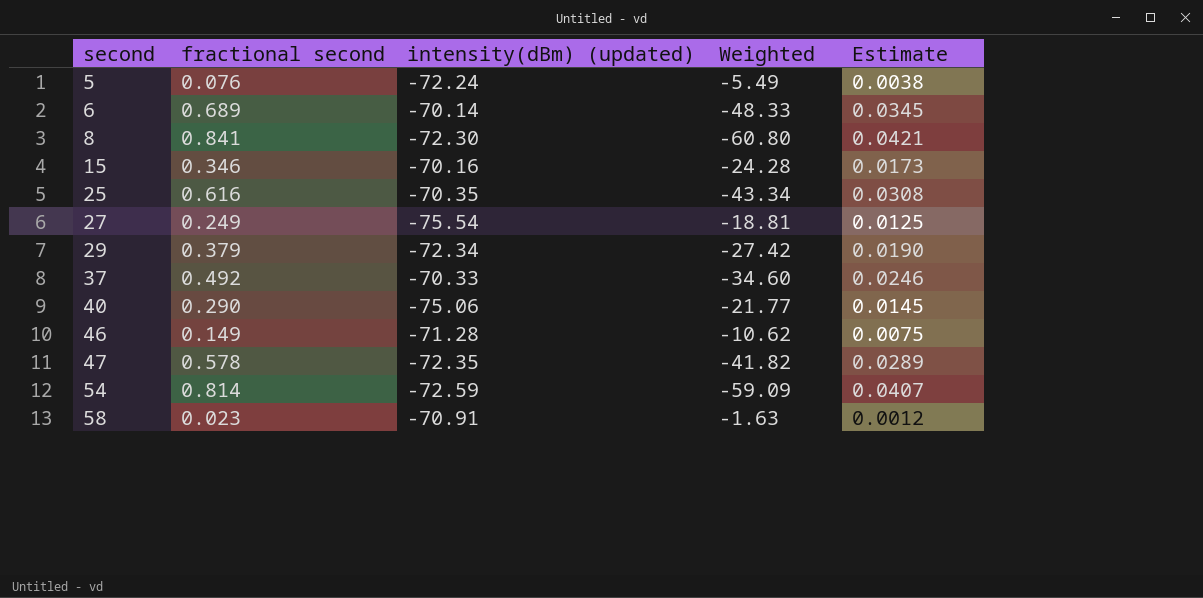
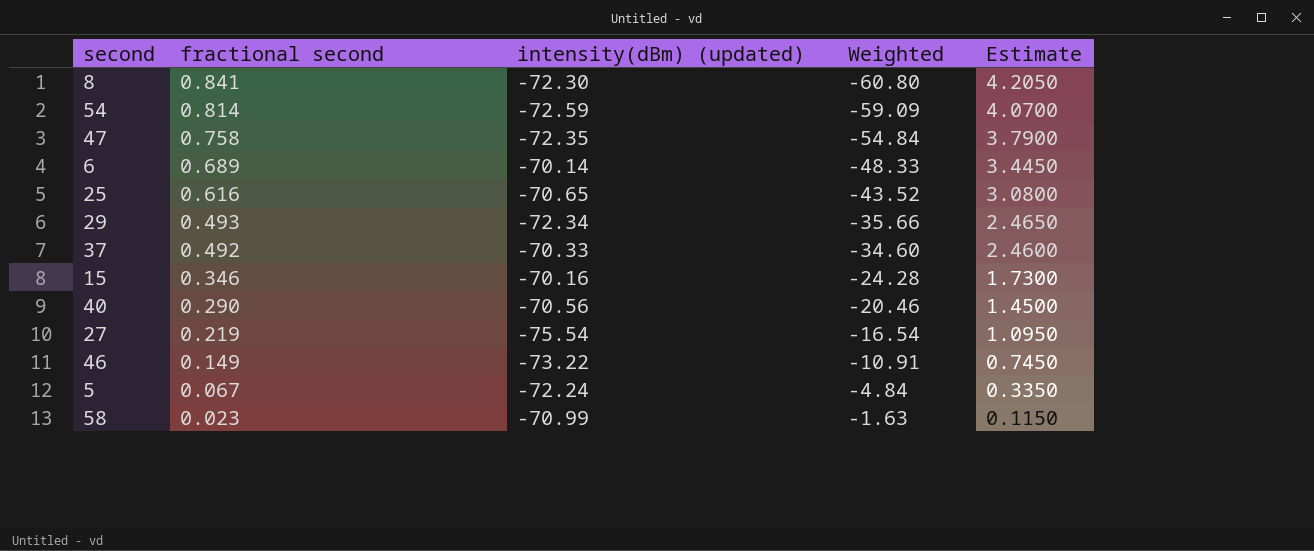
row order: second ascending -> fractional second descending
column Estimate | formula: [fractional second] * 0.05 -> [fractional second] * 5
47 | fractional second: 0.578 -> 0.758
47 | Weighted: -41.82 -> -54.84
25 | intensity(dBm) (updated): -70.35 -> -70.65
25 | Weighted: -43.34 -> -43.52
29 | fractional second: 0.379 -> 0.493
29 | Weighted: -27.42 -> -35.66
40 | intensity(dBm) (updated): -75.06 -> -70.56
40 | Weighted: -21.77 -> -20.46
27 | fractional second: 0.249 -> 0.219
27 | Weighted: -18.81 -> -16.54
46 | intensity(dBm) (updated): -71.28 -> -73.22
46 | Weighted: -10.62 -> -10.91
5 | fractional second: 0.076 -> 0.067
5 | Weighted: -5.49 -> -4.84
58 | intensity(dBm) (updated): -70.91 -> -70.99

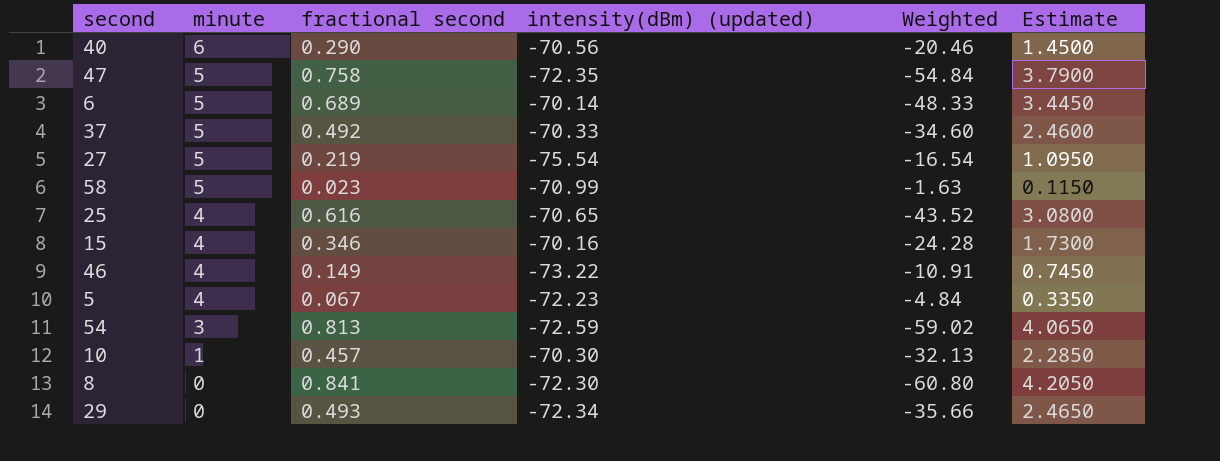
row order: fractional second descending -> minute descending
column minute | position: none -> 2
5 | intensity(dBm) (updated): -72.24 -> -72.23
54 | fractional second: 0.814 -> 0.813
54 | Weighted: -59.09 -> -59.02
54 | Estimate: 4.0700 -> 4.0650
row 10: none -> 1 | 0.457 | -70.30 | -32.13 | 2.2850

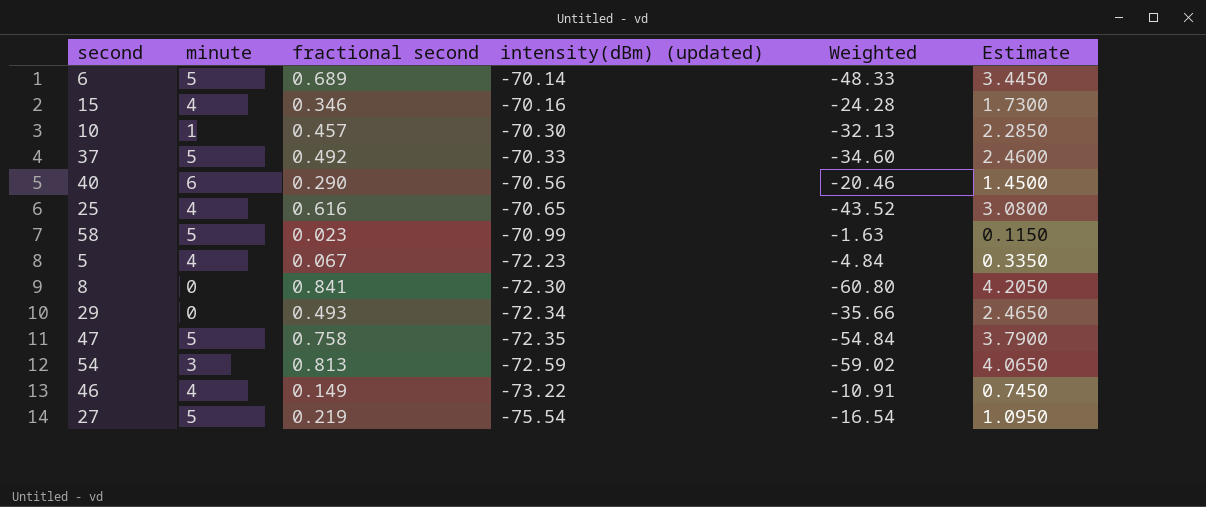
row order: minute descending -> intensity(dBm) (updated) descending

